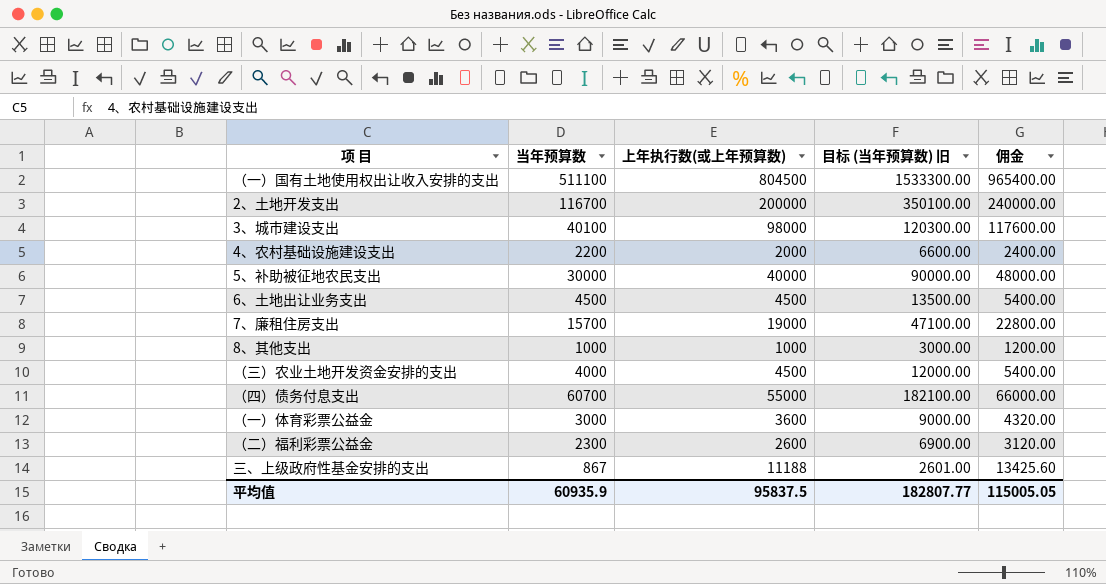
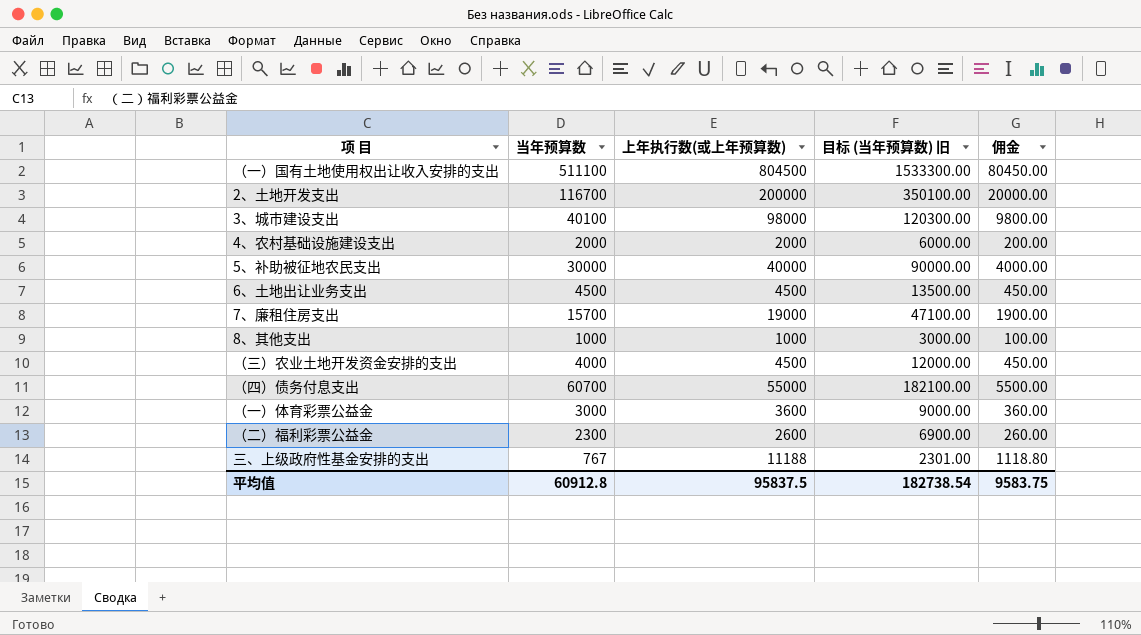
column 佣金 | formula: [上年执行数(或上年预算数)] * 1.2 -> [上年执行数(或上年预算数)] * 0.1
4、农村基础设施建设支出 | 当年预算数: 2200 -> 2000
4、农村基础设施建设支出 | 目标 (当年预算数) 旧: 6600.00 -> 6000.00
三、上级政府性基金安排的支出 | 当年预算数: 867 -> 767
三、上级政府性基金安排的支出 | 目标 (当年预算数) 旧: 2601.00 -> 2301.00
平均值 | 当年预算数: 60935.9 -> 60912.8
平均值 | 目标 (当年预算数) 旧: 182807.77 -> 182738.54
平均值 | 佣金: 115005.05 -> 9583.75

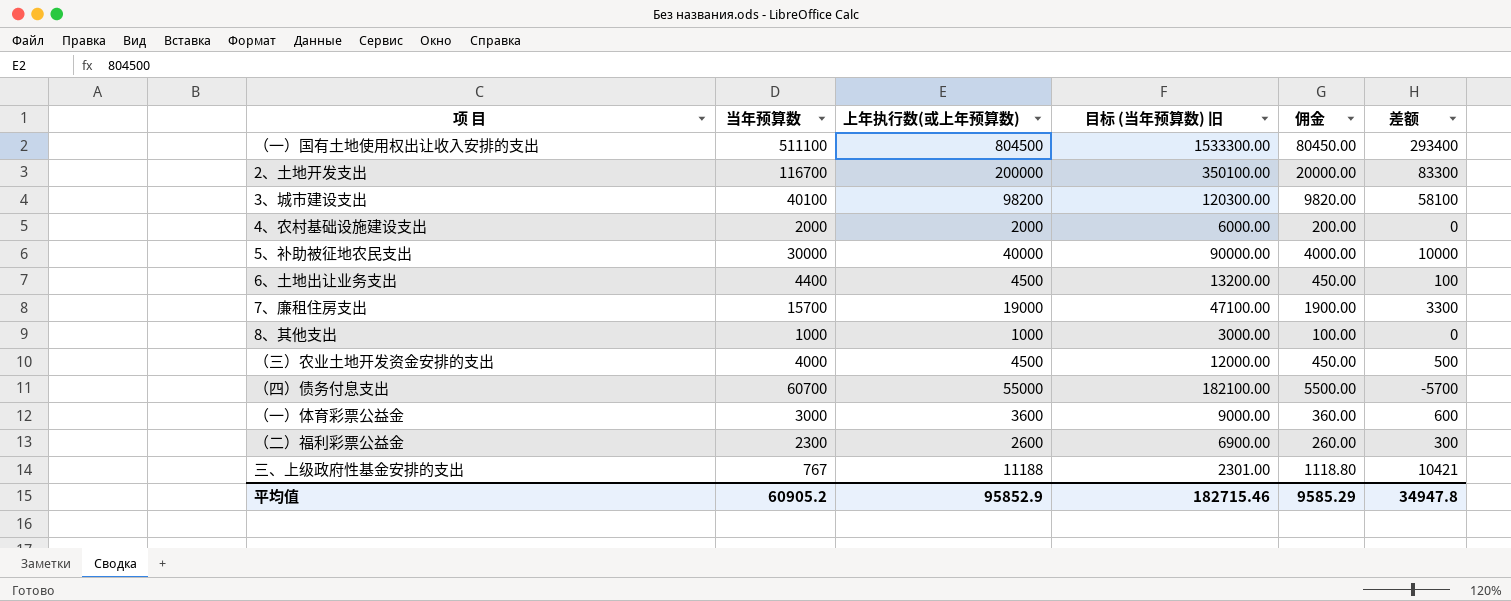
column 差额 | formula: none -> [上年执行数(或上年预算数)] - [当年预算数]
3、城市建设支出 | 上年执行数(或上年预算数): 98000 -> 98200
3、城市建设支出 | 佣金: 9800.00 -> 9820.00
6、土地出让业务支出 | 当年预算数: 4500 -> 4400
6、土地出让业务支出 | 目标 (当年预算数) 旧: 13500.00 -> 13200.00
平均值 | 当年预算数: 60912.8 -> 60905.2
平均值 | 上年执行数(或上年预算数): 95837.5 -> 95852.9
平均值 | 目标 (当年预算数) 旧: 182738.54 -> 182715.46
平均值 | 佣金: 9583.75 -> 9585.29

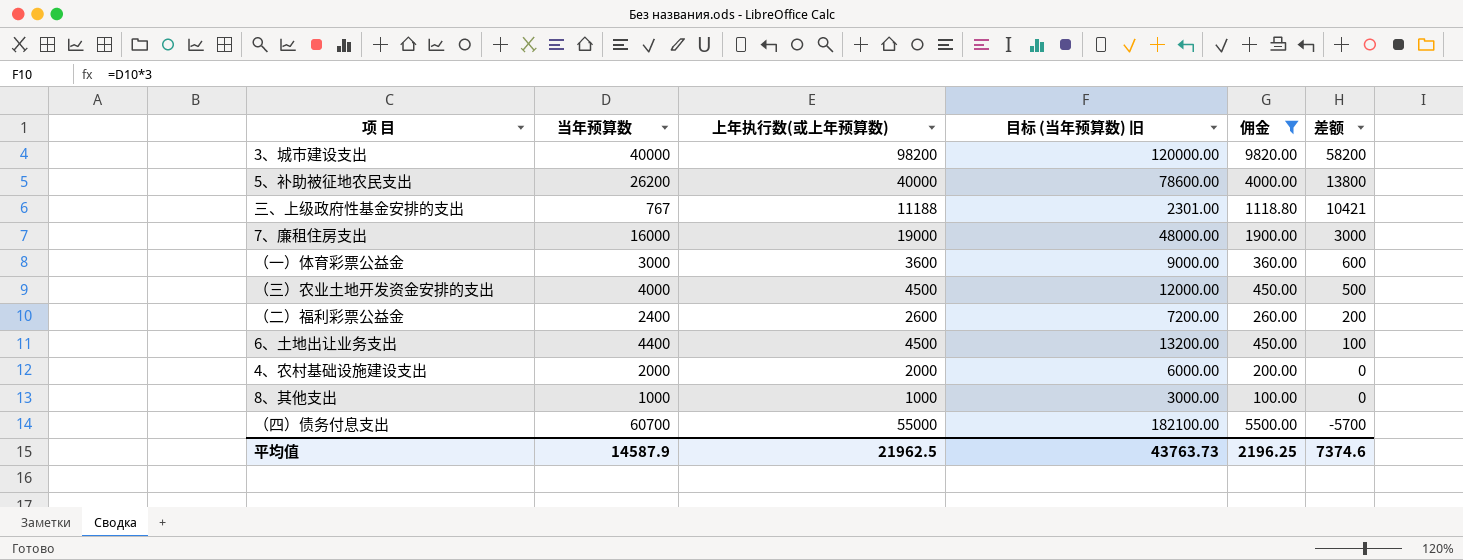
filter: none -> 佣金 <= 9820.00
row order: none -> 差额 descending
3、城市建设支出 | 当年预算数: 40100 -> 40000
3、城市建设支出 | 目标 (当年预算数) 旧: 120300.00 -> 120000.00
3、城市建设支出 | 差额: 58100 -> 58200
5、补助被征地农民支出 | 当年预算数: 30000 -> 26200
5、补助被征地农民支出 | 目标 (当年预算数) 旧: 90000.00 -> 78600.00
5、补助被征地农民支出 | 差额: 10000 -> 13800
7、廉租住房支出 | 当年预算数: 15700 -> 16000
7、廉租住房支出 | 目标 (当年预算数) 旧: 47100.00 -> 48000.00
7、廉租住房支出 | 差额: 3300 -> 3000
（二）福利彩票公益金 | 当年预算数: 2300 -> 2400
（二）福利彩票公益金 | 目标 (当年预算数) 旧: 6900.00 -> 7200.00
（二）福利彩票公益金 | 差额: 300 -> 200
平均值 | 当年预算数: 60905.2 -> 14587.9
平均值 | 上年执行数(或上年预算数): 95852.9 -> 21962.5
平均值 | 目标 (当年预算数) 旧: 182715.46 -> 43763.73
平均值 | 佣金: 9585.29 -> 2196.25
平均值 | 差额: 34947.8 -> 7374.6

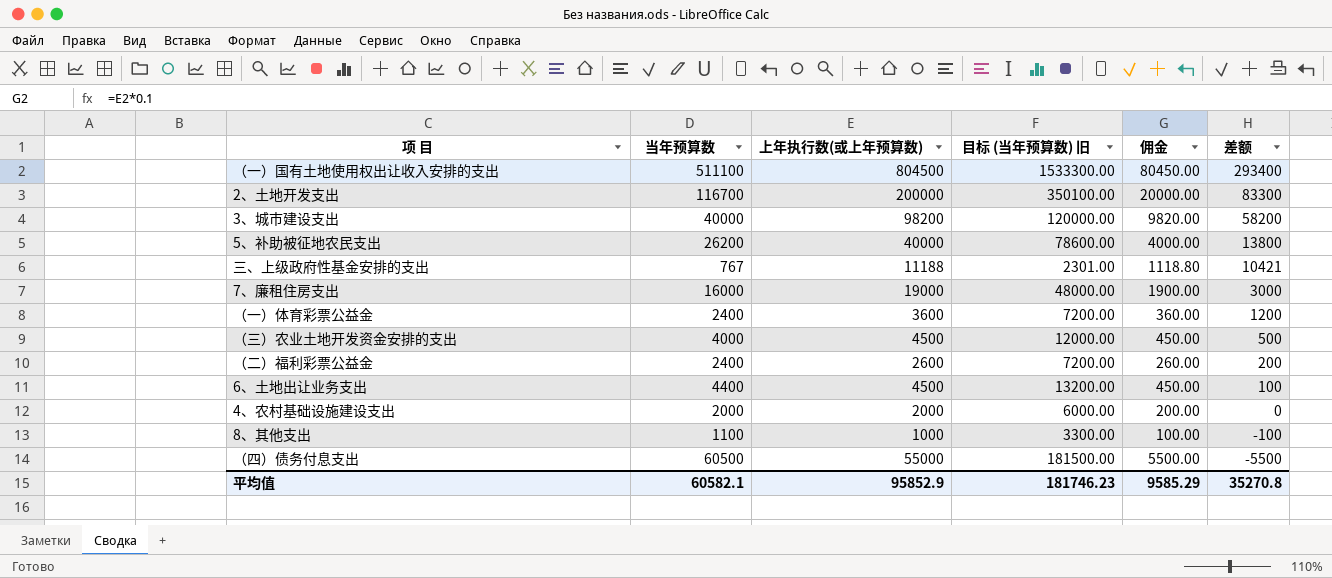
filter: 佣金 <= 9820.00 -> none
（一）体育彩票公益金 | 当年预算数: 3000 -> 2400
（一）体育彩票公益金 | 目标 (当年预算数) 旧: 9000.00 -> 7200.00
（一）体育彩票公益金 | 差额: 600 -> 1200
8、其他支出 | 当年预算数: 1000 -> 1100
8、其他支出 | 目标 (当年预算数) 旧: 3000.00 -> 3300.00
8、其他支出 | 差额: 0 -> -100
（四）债务付息支出 | 当年预算数: 60700 -> 60500
（四）债务付息支出 | 目标 (当年预算数) 旧: 182100.00 -> 181500.00
（四）债务付息支出 | 差额: -5700 -> -5500
平均值 | 当年预算数: 14587.9 -> 60582.1
平均值 | 上年执行数(或上年预算数): 21962.5 -> 95852.9
平均值 | 目标 (当年预算数) 旧: 43763.73 -> 181746.23
平均值 | 佣金: 2196.25 -> 9585.29
平均值 | 差额: 7374.6 -> 35270.8

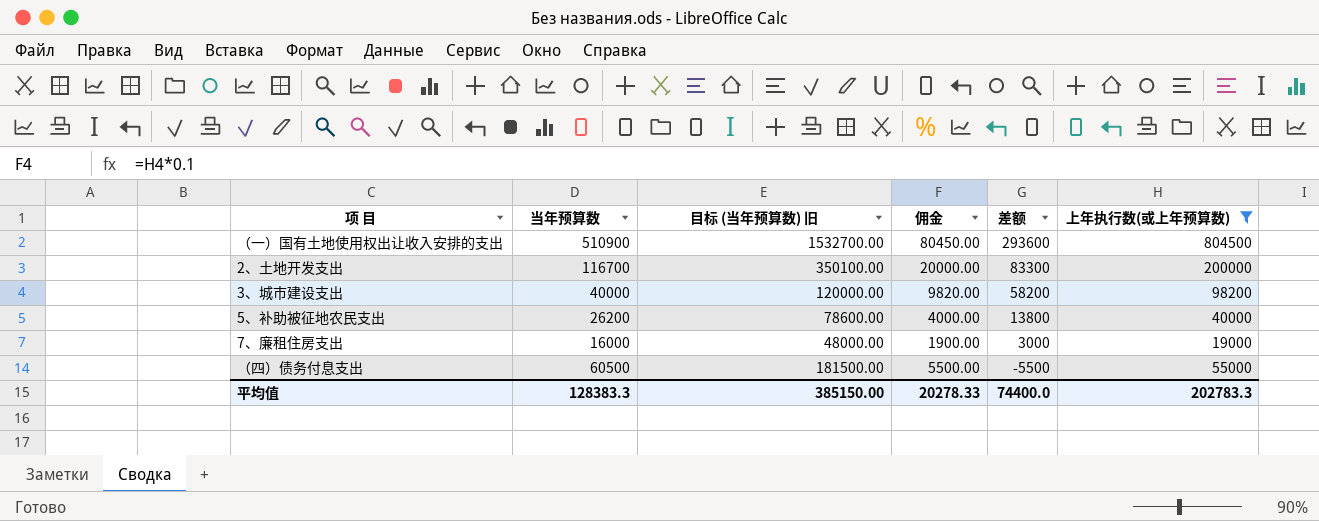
filter: none -> 上年执行数(或上年预算数) >= 19000
column 上年执行数(或上年预算数) | position: 3 -> 6
（一）国有土地使用权出让收入安排的支出 | 当年预算数: 511100 -> 510900
（一）国有土地使用权出让收入安排的支出 | 目标 (当年预算数) 旧: 1533300.00 -> 1532700.00
（一）国有土地使用权出让收入安排的支出 | 差额: 293400 -> 293600
平均值 | 当年预算数: 60582.1 -> 128383.3
平均值 | 目标 (当年预算数) 旧: 181746.23 -> 385150.00
平均值 | 佣金: 9585.29 -> 20278.33
平均值 | 差额: 35270.8 -> 74400.0
平均值 | 上年执行数(或上年预算数): 95852.9 -> 202783.3

